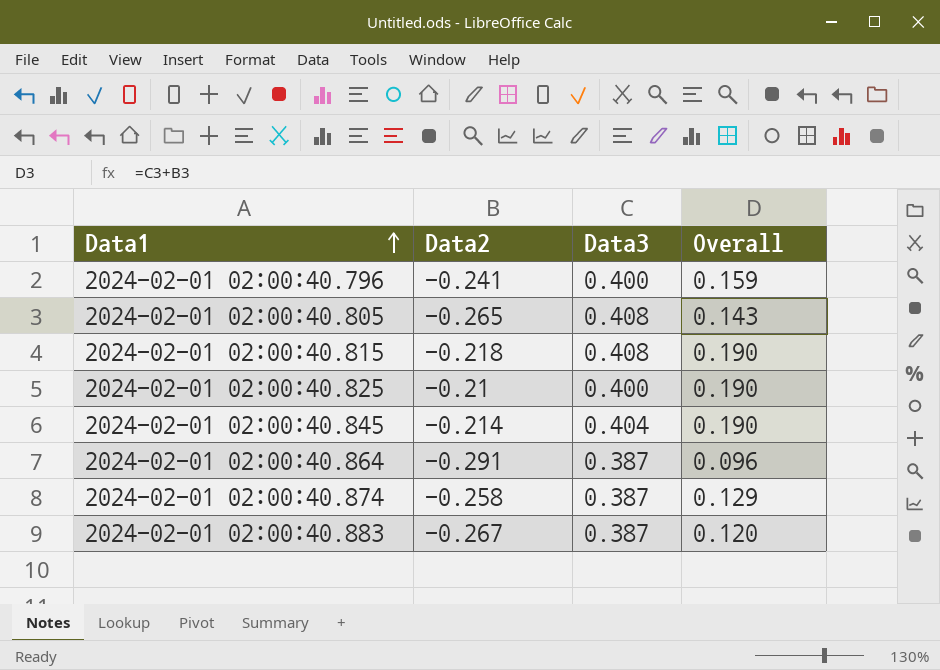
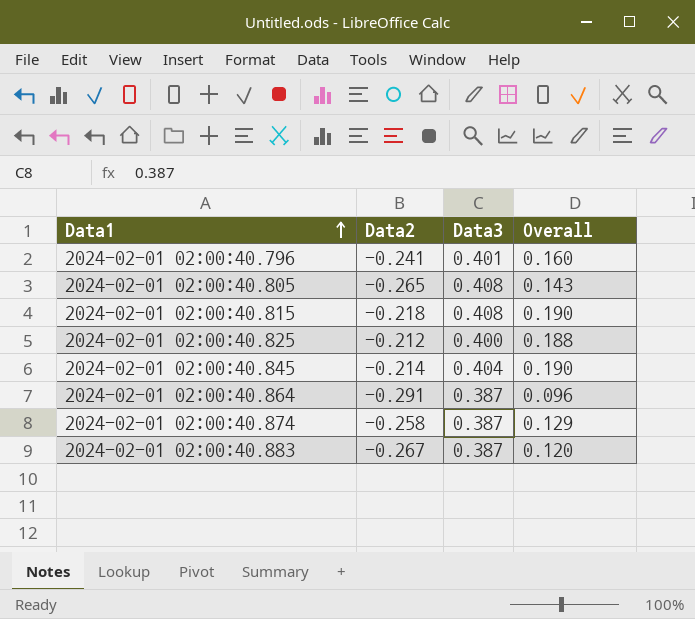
2024-02-01 02:00:40.796 | Data3: 0.400 -> 0.401
2024-02-01 02:00:40.796 | Overall: 0.159 -> 0.160
2024-02-01 02:00:40.825 | Data2: -0.21 -> -0.212
2024-02-01 02:00:40.825 | Overall: 0.190 -> 0.188

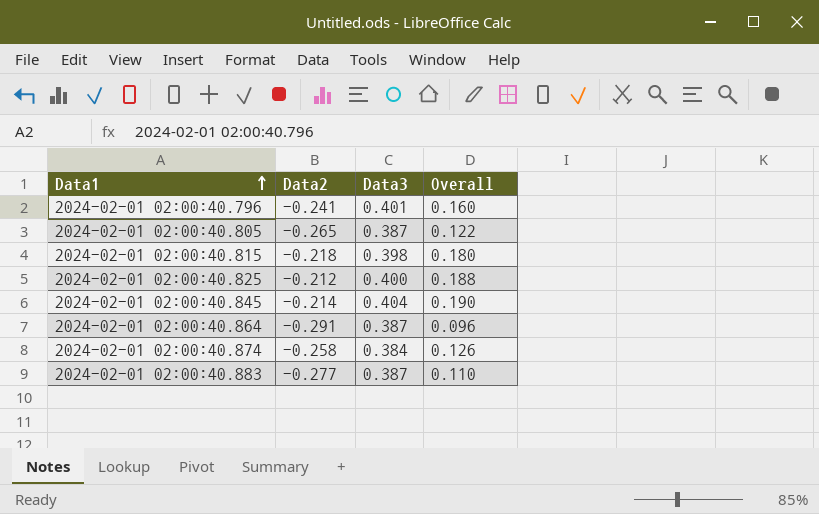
2024-02-01 02:00:40.805 | Data3: 0.408 -> 0.387
2024-02-01 02:00:40.805 | Overall: 0.143 -> 0.122
2024-02-01 02:00:40.815 | Data3: 0.408 -> 0.398
2024-02-01 02:00:40.815 | Overall: 0.190 -> 0.180
2024-02-01 02:00:40.874 | Data3: 0.387 -> 0.384
2024-02-01 02:00:40.874 | Overall: 0.129 -> 0.126
2024-02-01 02:00:40.883 | Data2: -0.267 -> -0.277
2024-02-01 02:00:40.883 | Overall: 0.120 -> 0.110

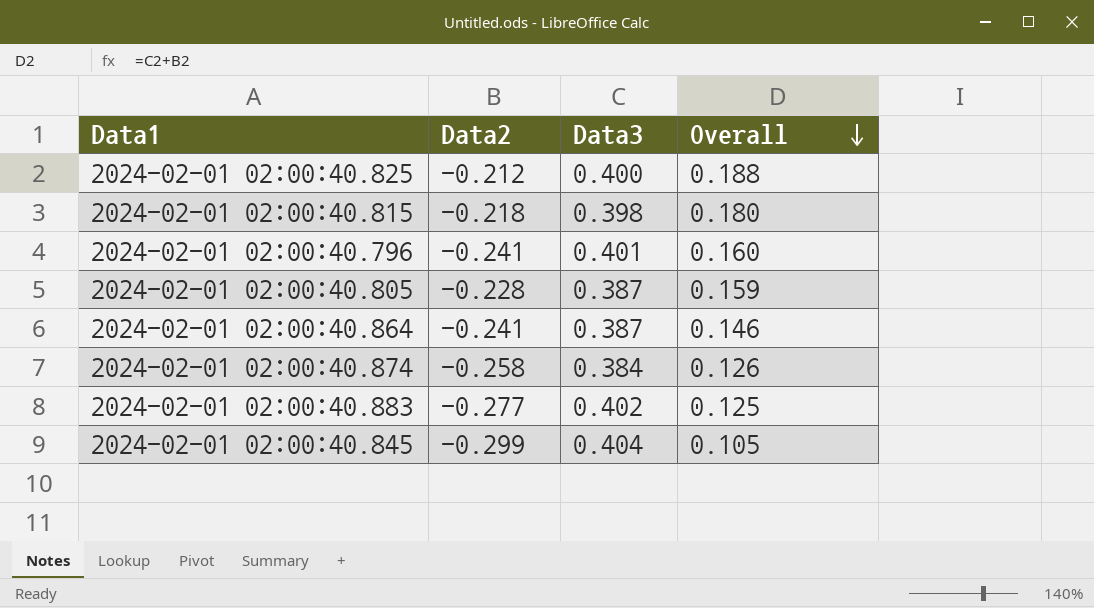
row order: Data1 ascending -> Overall descending
2024-02-01 02:00:40.805 | Data2: -0.265 -> -0.228
2024-02-01 02:00:40.805 | Overall: 0.122 -> 0.159
2024-02-01 02:00:40.864 | Data2: -0.291 -> -0.241
2024-02-01 02:00:40.864 | Overall: 0.096 -> 0.146
2024-02-01 02:00:40.883 | Data3: 0.387 -> 0.402
2024-02-01 02:00:40.883 | Overall: 0.110 -> 0.125
2024-02-01 02:00:40.845 | Data2: -0.214 -> -0.299
2024-02-01 02:00:40.845 | Overall: 0.190 -> 0.105

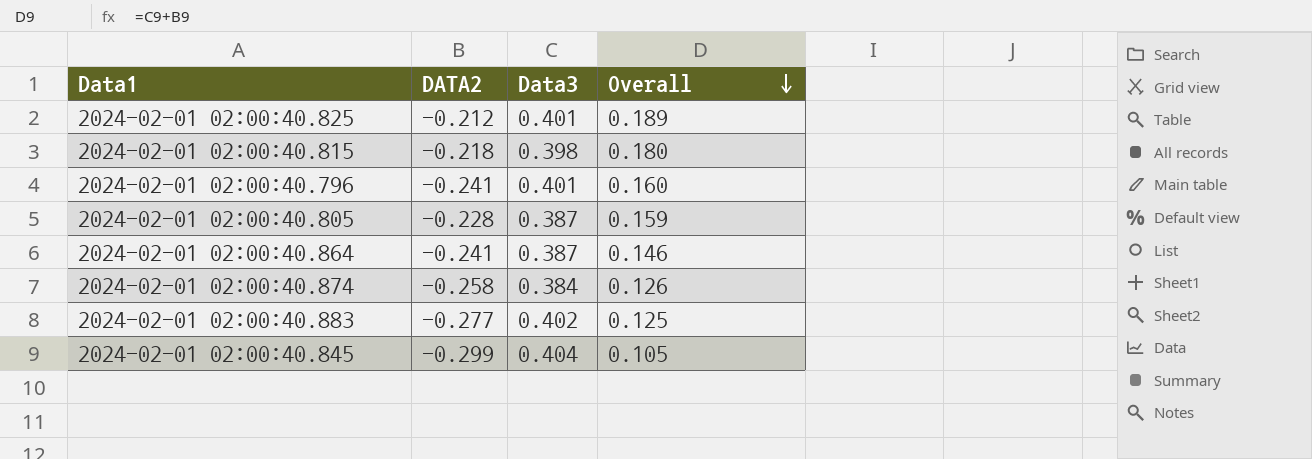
column name: Data2 -> DATA2
2024-02-01 02:00:40.825 | Data3: 0.400 -> 0.401
2024-02-01 02:00:40.825 | Overall: 0.188 -> 0.189

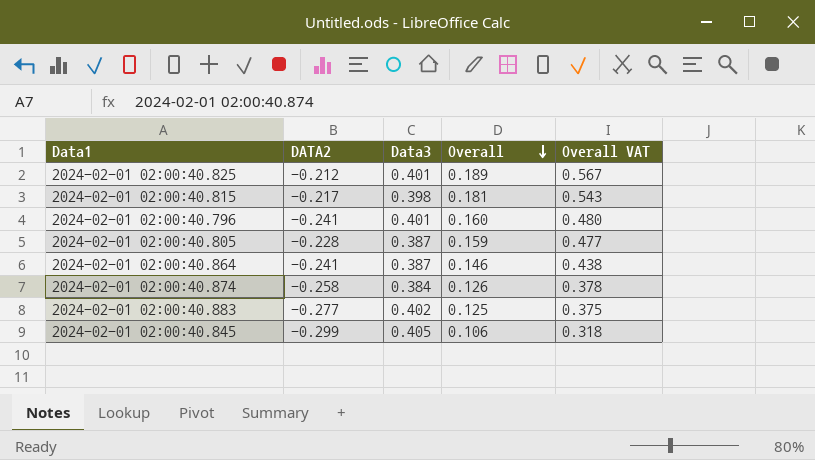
column Overall VAT | formula: none -> [Overall] * 3
2024-02-01 02:00:40.815 | DATA2: -0.218 -> -0.217
2024-02-01 02:00:40.815 | Overall: 0.180 -> 0.181
2024-02-01 02:00:40.845 | Data3: 0.404 -> 0.405
2024-02-01 02:00:40.845 | Overall: 0.105 -> 0.106

